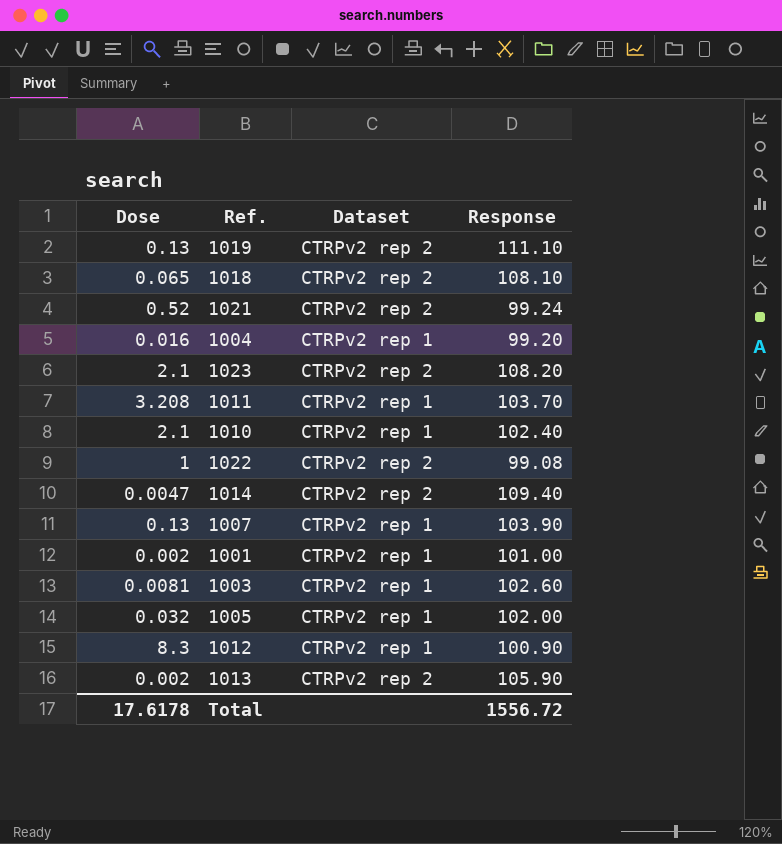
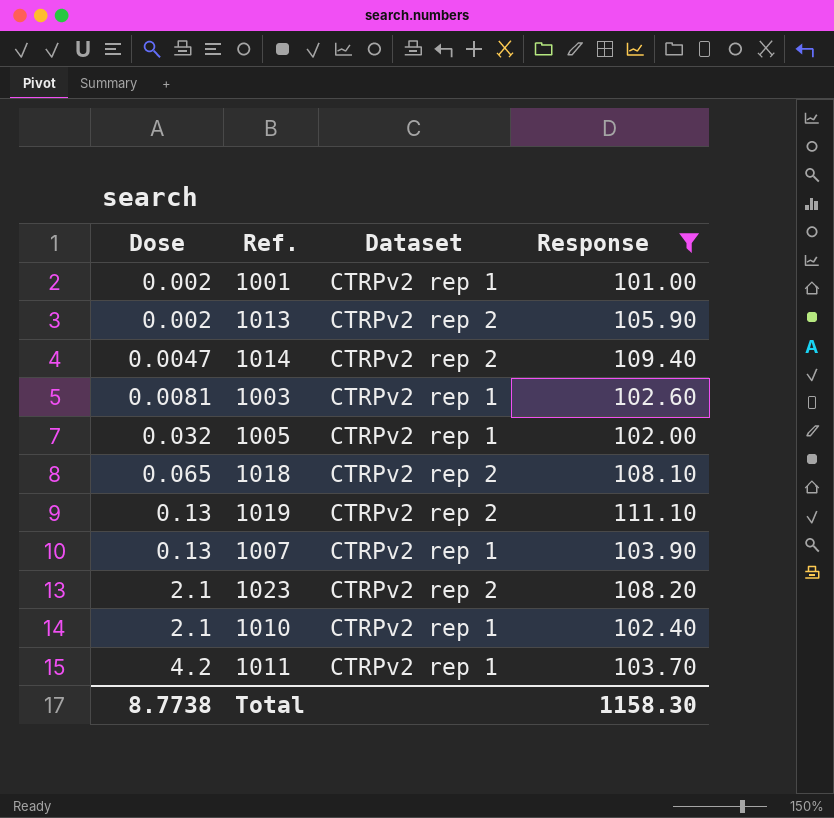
filter: none -> Response >= 101.00
row order: none -> Dose ascending
1011 | Dose: 3.208 -> 4.2
Total | Dose: 17.6178 -> 8.7738
Total | Response: 1556.72 -> 1158.30

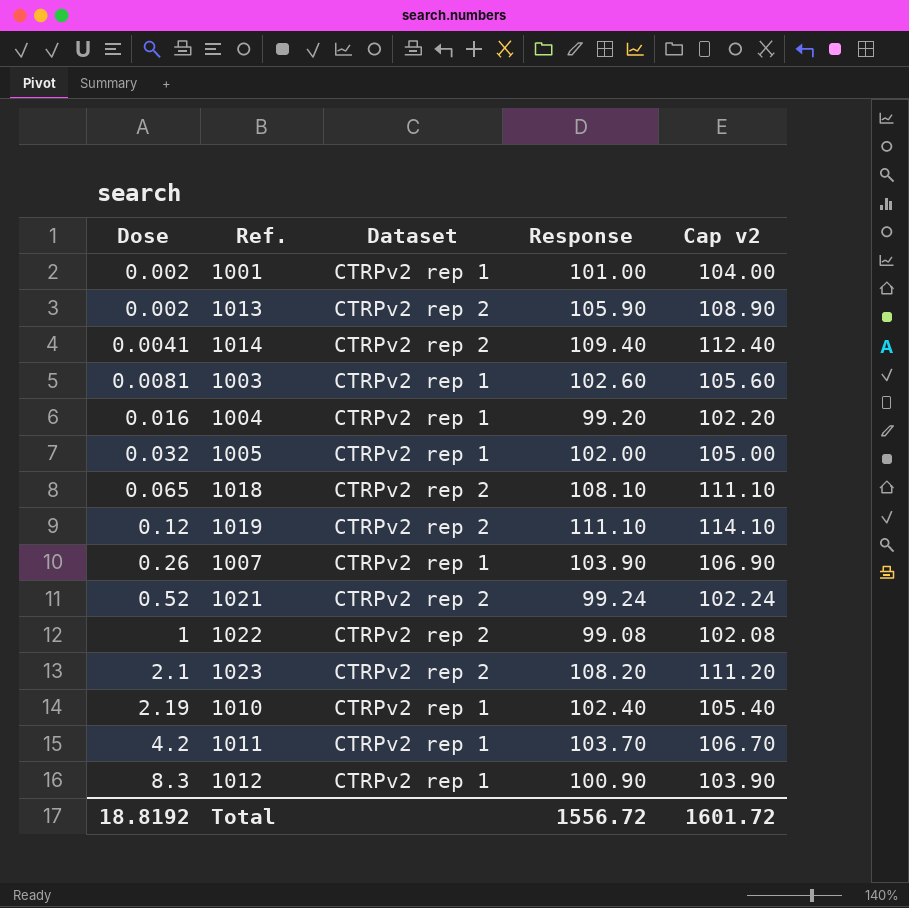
filter: Response >= 101.00 -> none
column Cap v2 | formula: none -> [Response] + 3
1014 | Dose: 0.0047 -> 0.0041
1019 | Dose: 0.13 -> 0.12
1007 | Dose: 0.13 -> 0.26
1010 | Dose: 2.1 -> 2.19
Total | Dose: 8.7738 -> 18.8192
Total | Response: 1158.30 -> 1556.72

